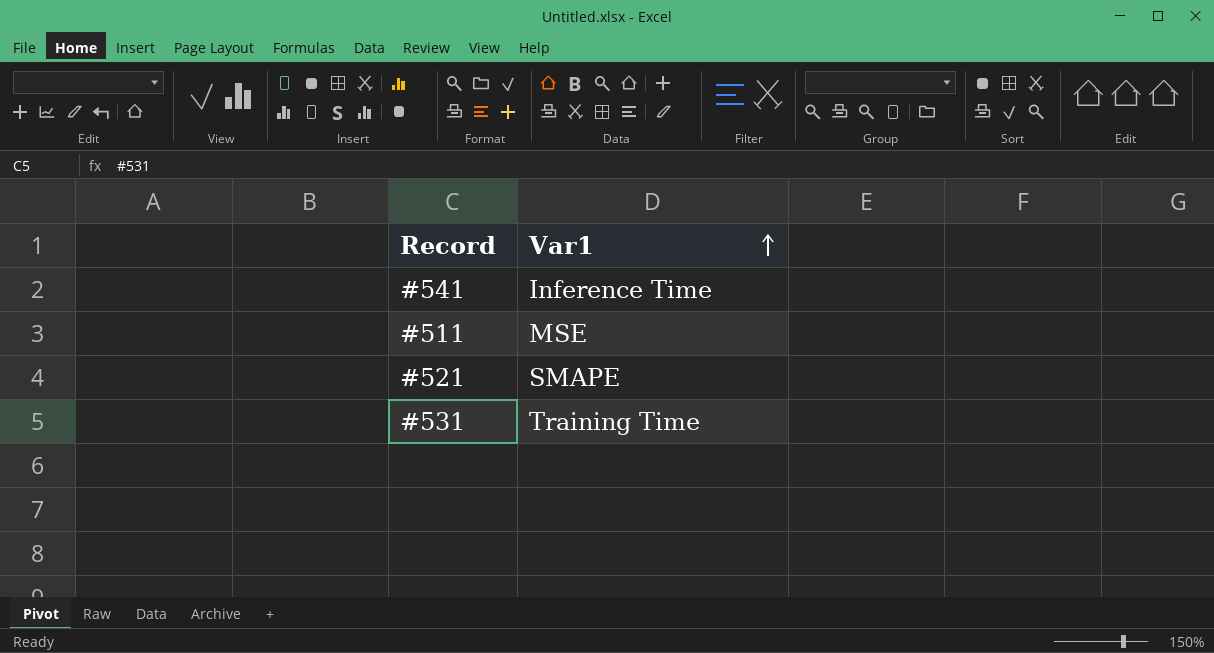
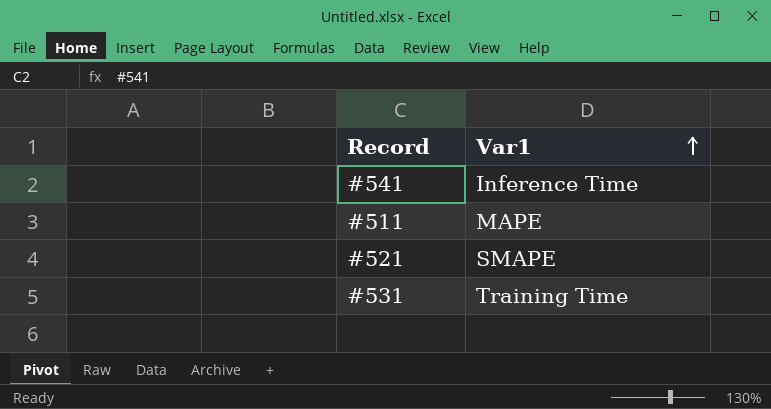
#511 | Var1: MSE -> MAPE

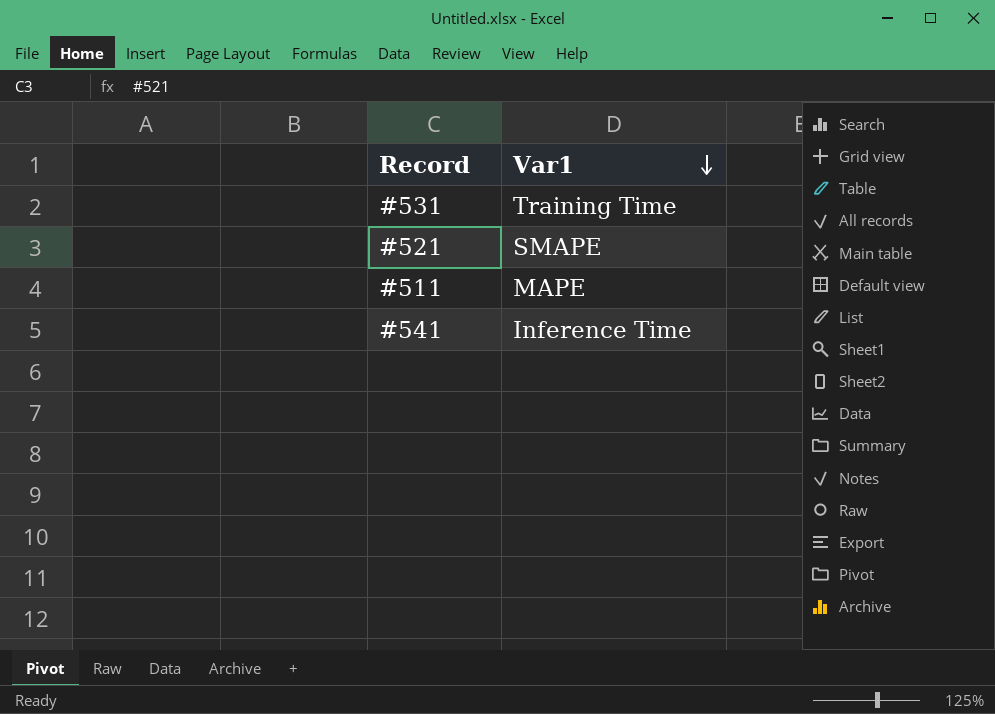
row order: Var1 ascending -> Var1 descending

